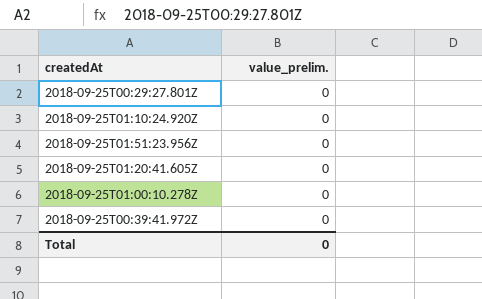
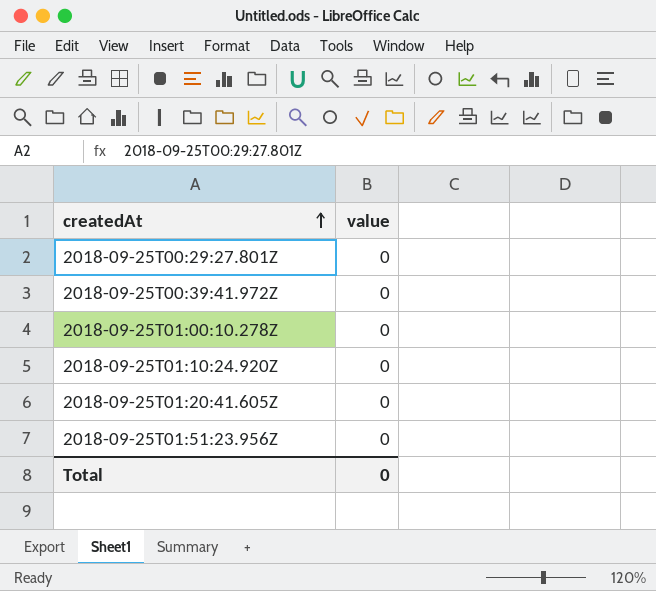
row order: none -> createdAt ascending
column name: value_prelim. -> value

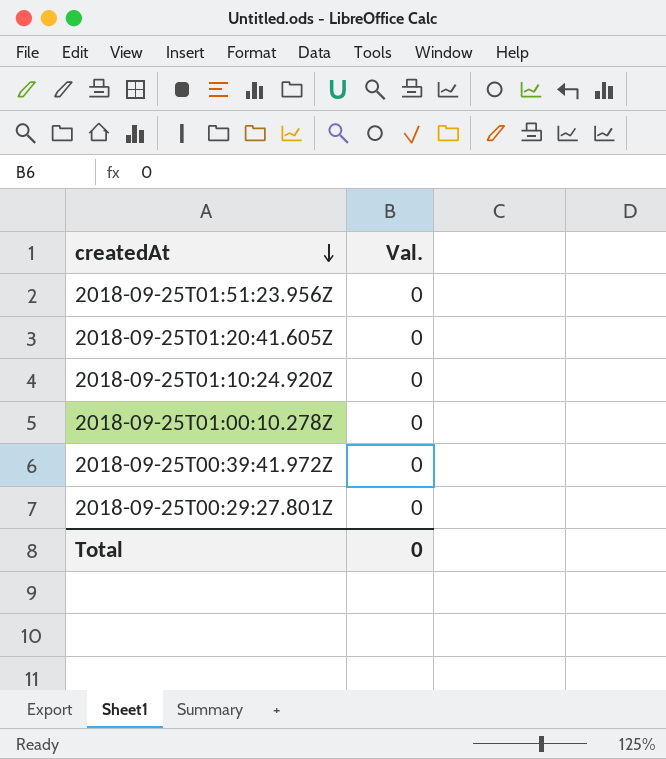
row order: createdAt ascending -> createdAt descending
column name: value -> Val.

